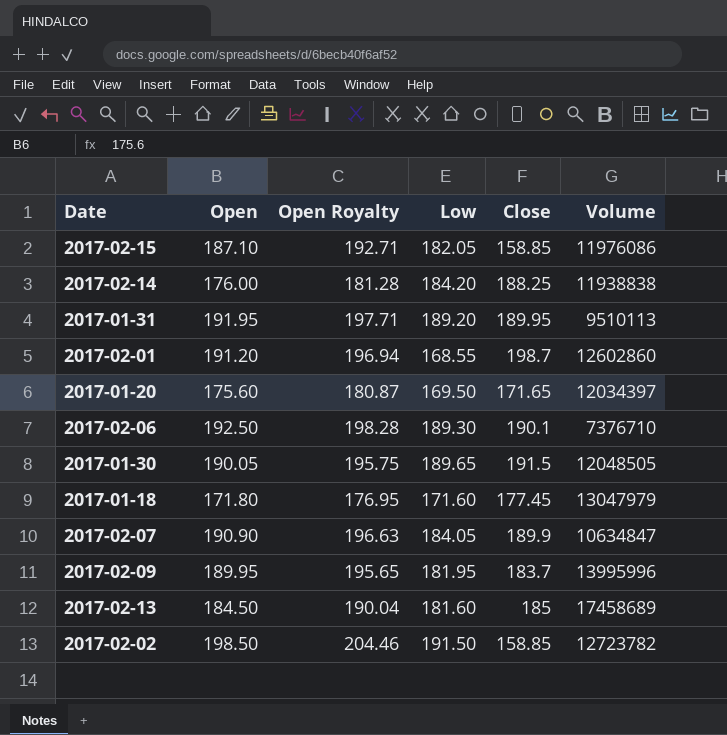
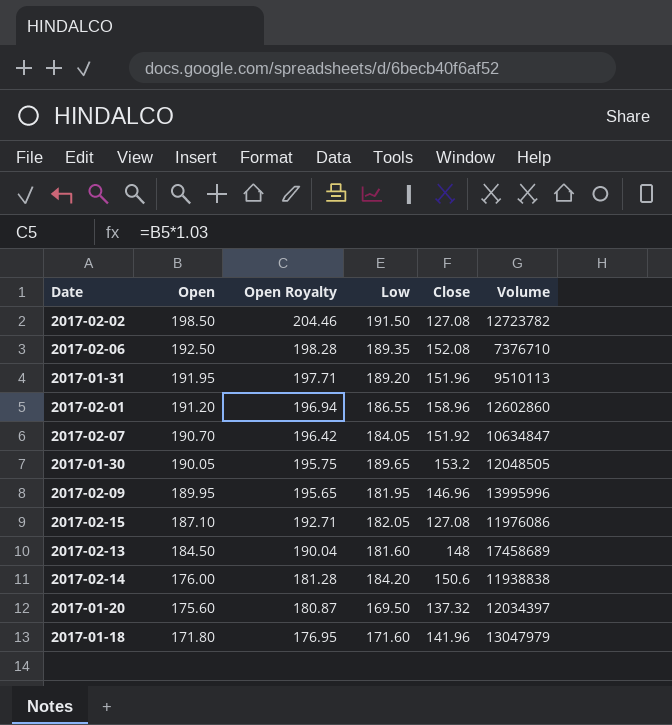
row order: none -> Open descending
2017-02-02 | Close: 158.85 -> 127.08
2017-02-06 | Low: 189.30 -> 189.35
2017-02-06 | Close: 190.1 -> 152.08
2017-01-31 | Close: 189.95 -> 151.96
2017-02-01 | Low: 168.55 -> 186.55
2017-02-01 | Close: 198.7 -> 158.96
2017-02-07 | Open: 190.90 -> 190.70
2017-02-07 | Open Royalty: 196.63 -> 196.42
2017-02-07 | Close: 189.9 -> 151.92
2017-01-30 | Close: 191.5 -> 153.2
2017-02-09 | Close: 183.7 -> 146.96
2017-02-15 | Close: 158.85 -> 127.08
2017-02-13 | Close: 185 -> 148
2017-02-14 | Close: 188.25 -> 150.6
2017-01-20 | Close: 171.65 -> 137.32
2017-01-18 | Close: 177.45 -> 141.96

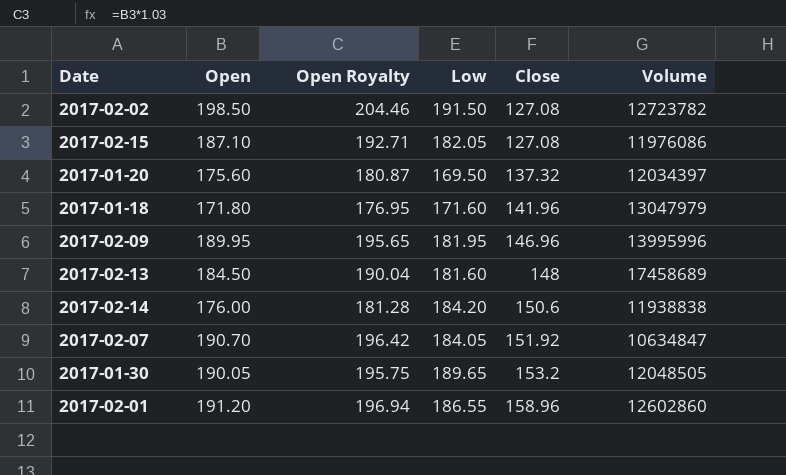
row order: Open descending -> Close ascending
row 2017-02-06: 192.50 | 198.28 | 189.35 | 152.08 | 7376710 -> none
row 2017-01-31: 191.95 | 197.71 | 189.20 | 151.96 | 9510113 -> none

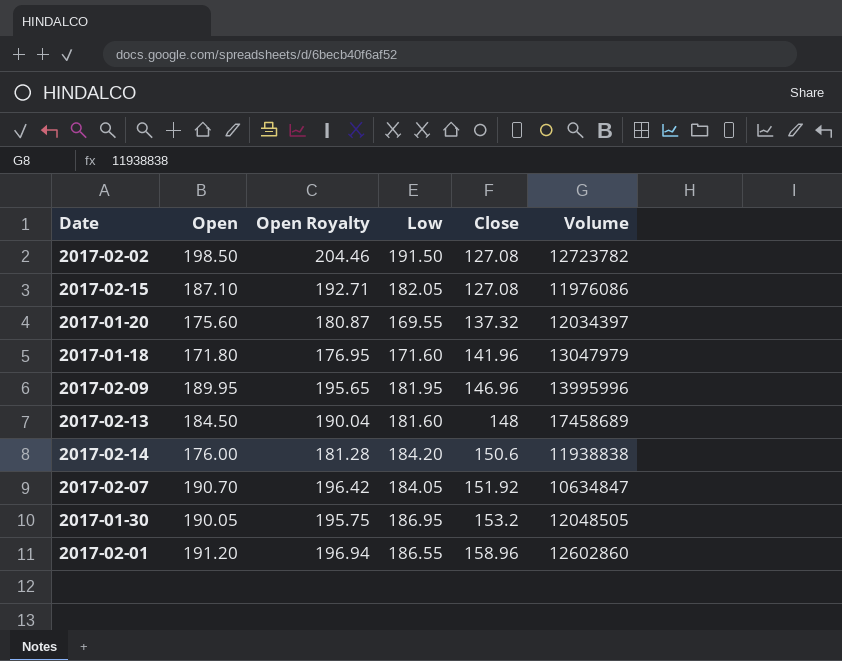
2017-01-20 | Low: 169.50 -> 169.55
2017-01-30 | Low: 189.65 -> 186.95

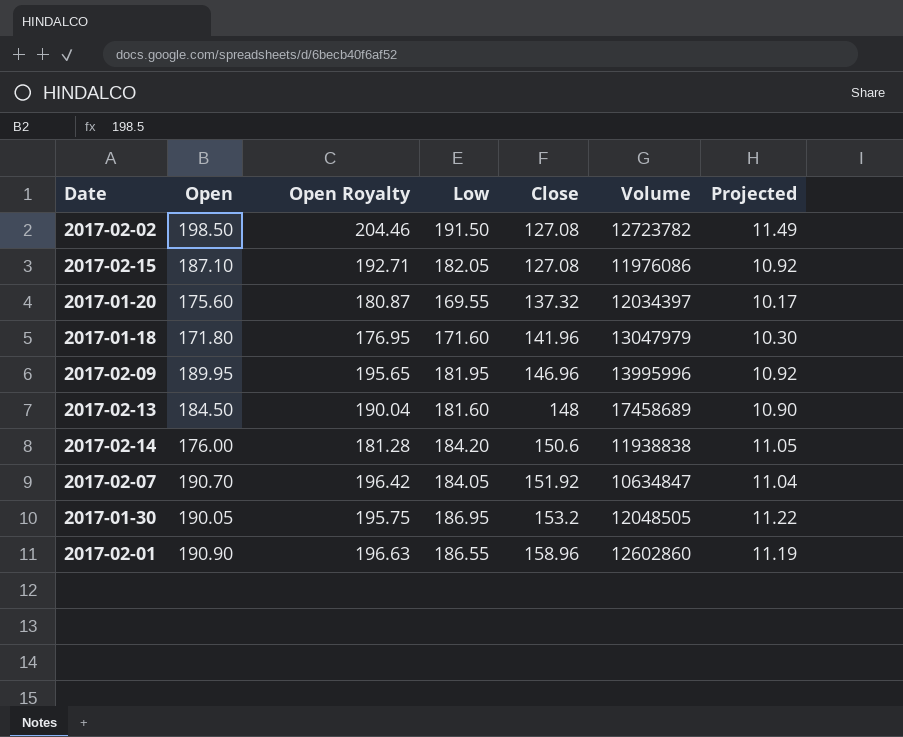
column Projected | formula: none -> [Low] * 0.06
2017-02-01 | Open: 191.20 -> 190.90
2017-02-01 | Open Royalty: 196.94 -> 196.63

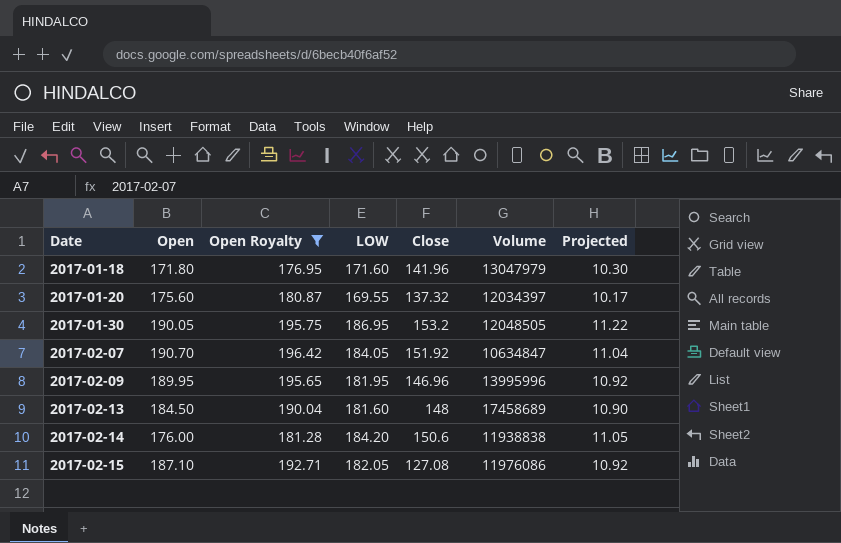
filter: none -> Open Royalty <= 196.42
row order: Close ascending -> Date ascending
column name: Low -> LOW

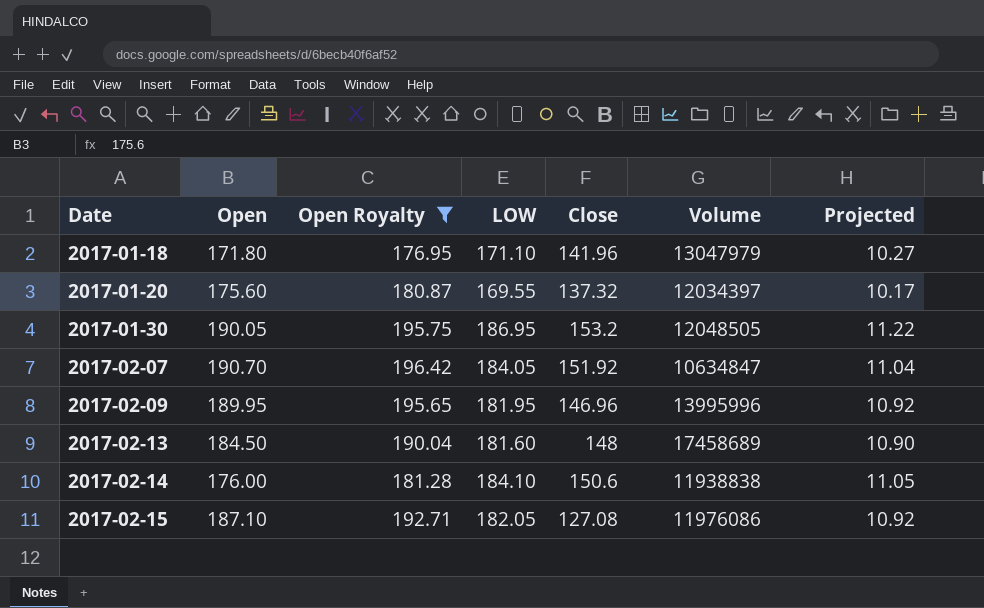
2017-01-18 | LOW: 171.60 -> 171.10
2017-01-18 | Projected: 10.30 -> 10.27
2017-02-14 | LOW: 184.20 -> 184.10

